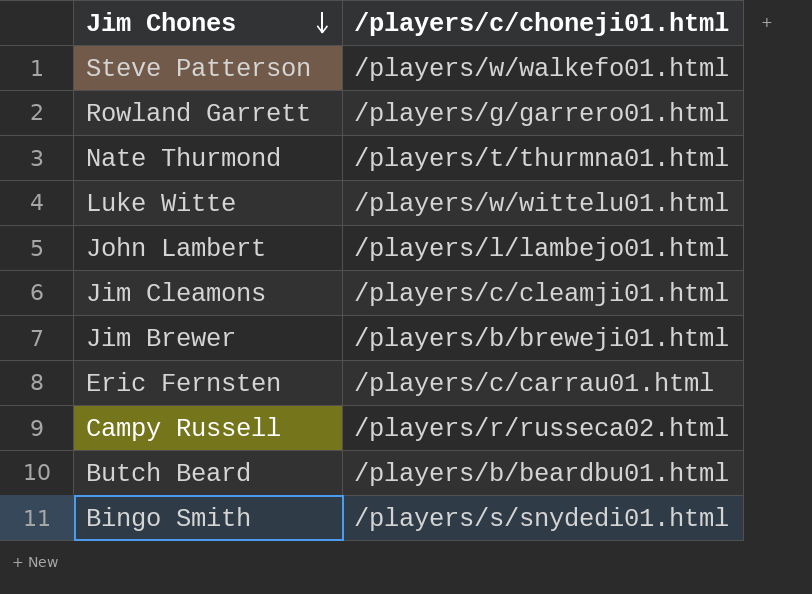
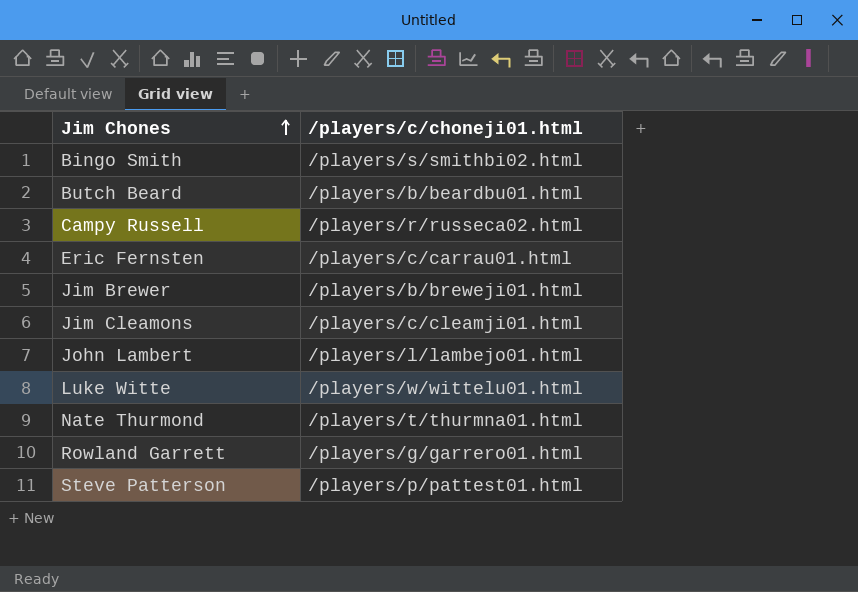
row order: Jim Chones descending -> Jim Chones ascending
Bingo Smith | /players/c/choneji01.html: /players/s/snydedi01.html -> /players/s/smithbi02.html
Steve Patterson | /players/c/choneji01.html: /players/w/walkefo01.html -> /players/p/pattest01.html

